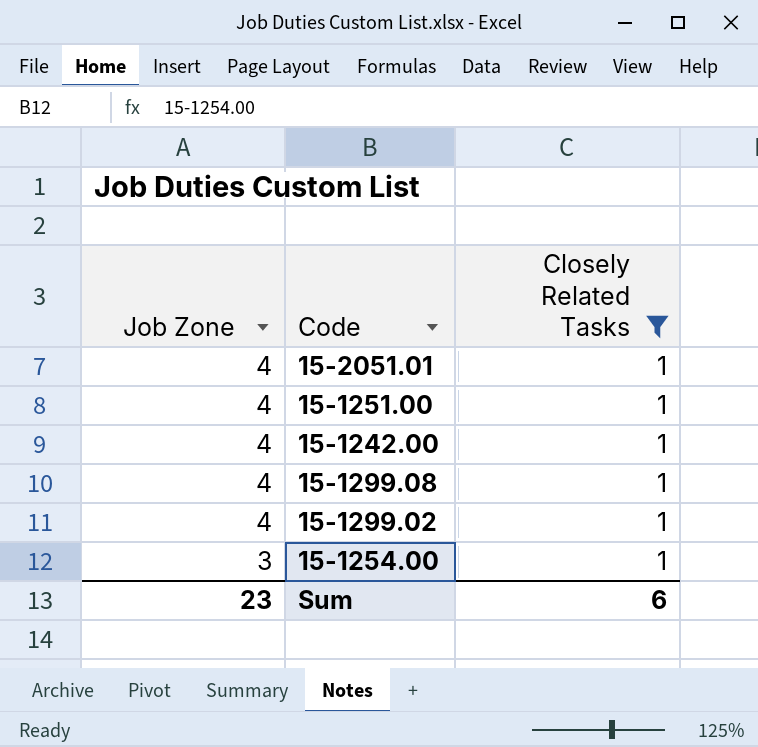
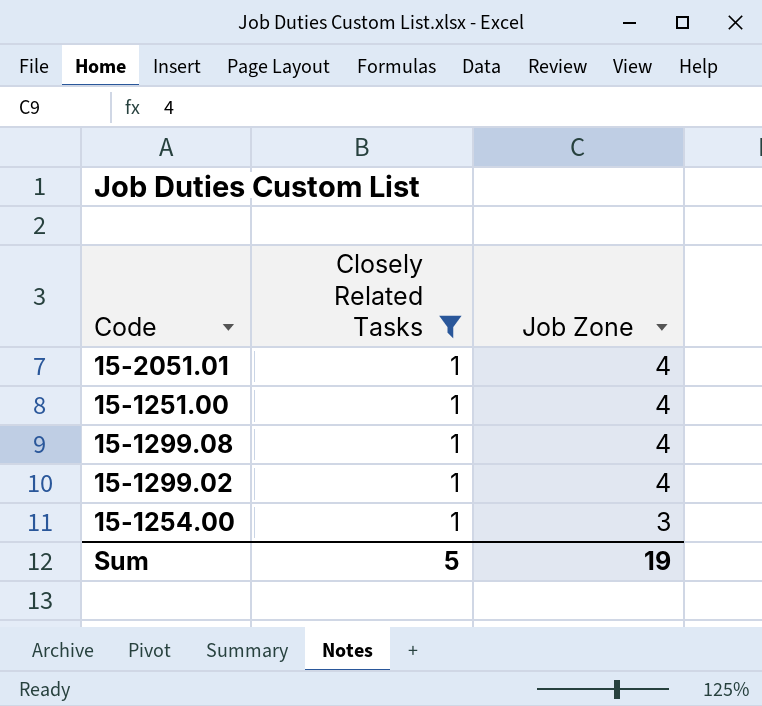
column Job Zone | position: 1 -> 3
row 15-1242.00: 4 | 1 -> none
Sum | Closely Related Tasks: 6 -> 5
Sum | Job Zone: 23 -> 19

